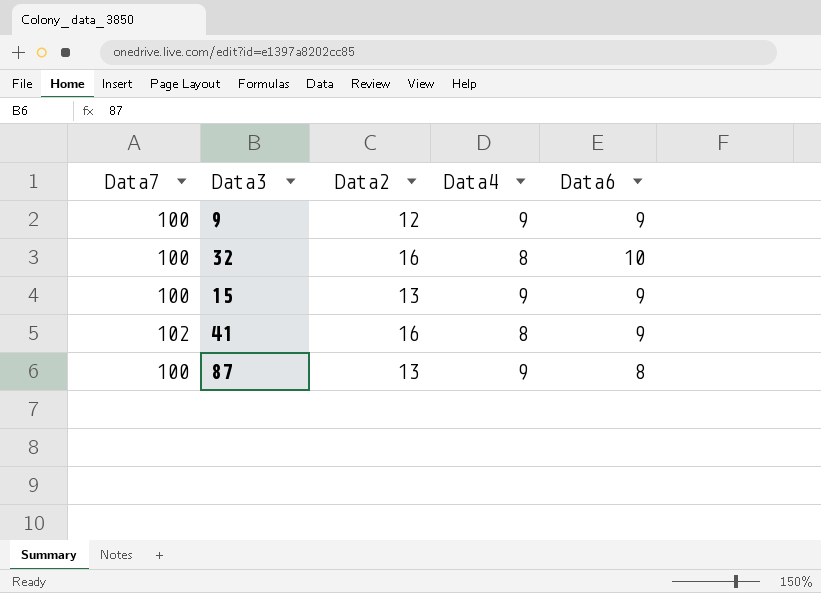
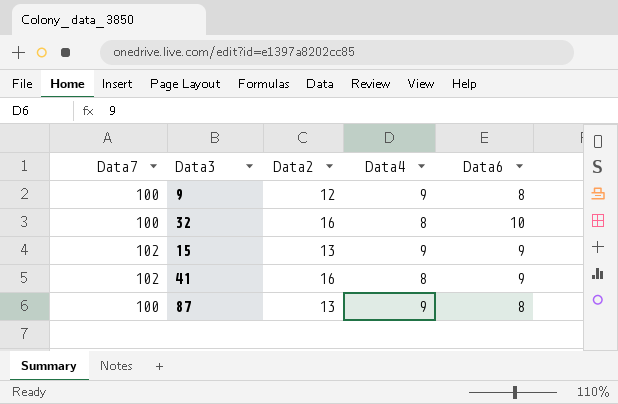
9 | Data6: 9 -> 8
15 | Data7: 100 -> 102

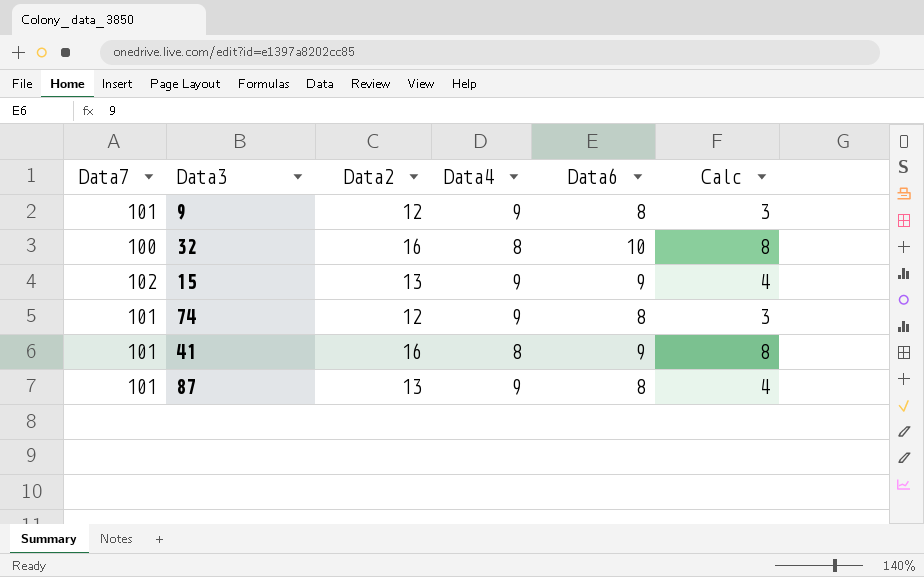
column Calc | formula: none -> [Data2] - [Data4]
9 | Data7: 100 -> 101
row 74: none -> 101 | 12 | 9 | 8 | 3
41 | Data7: 102 -> 101
87 | Data7: 100 -> 101

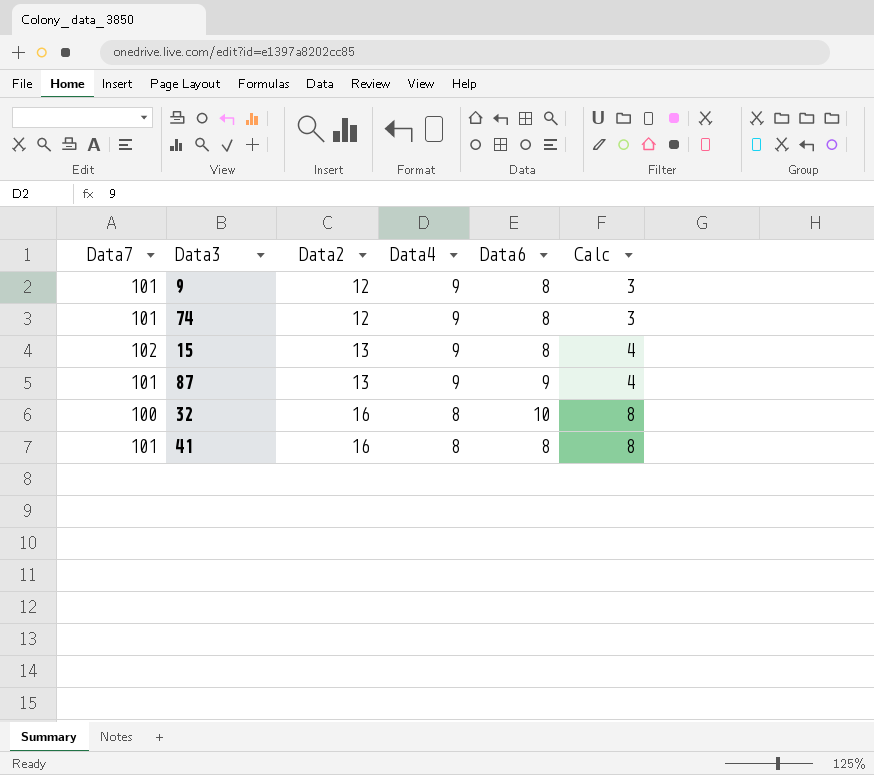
row order: none -> Data2 ascending
15 | Data6: 9 -> 8
87 | Data6: 8 -> 9
41 | Data6: 9 -> 8

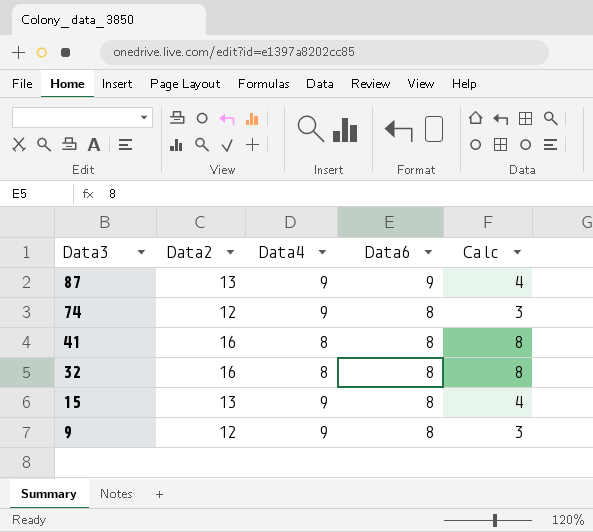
row order: Data2 ascending -> Data3 descending
column Data7 | position: 1 -> none
32 | Data6: 10 -> 8

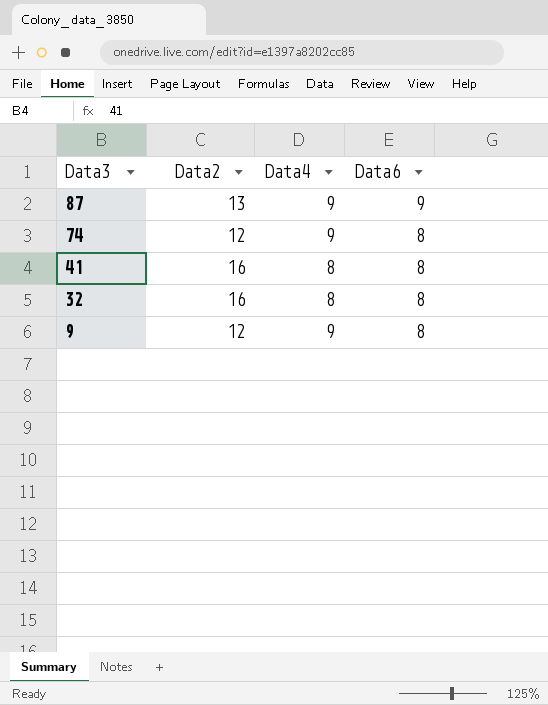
column Calc | formula: [Data2] - [Data4] -> none
row 15: 13 | 9 | 8 | 4 -> none

